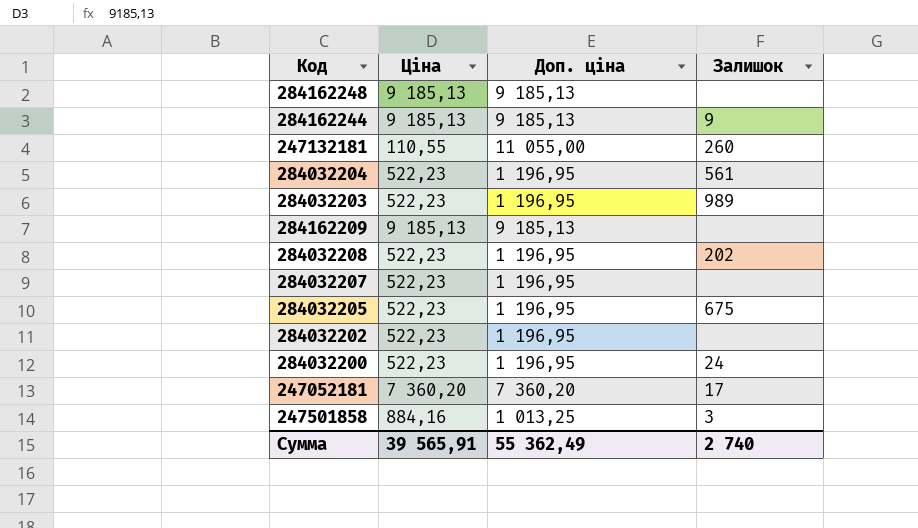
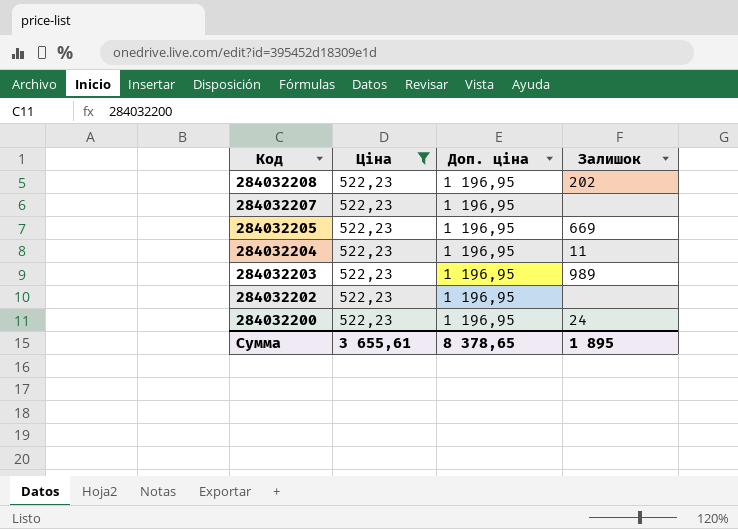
filter: none -> Ціна = 522,23
row order: none -> Код descending
284032205 | Залишок: 675 -> 669
284032204 | Залишок: 561 -> 11
Сумма | Ціна: 39 565,91 -> 3 655,61
Сумма | Доп. ціна: 55 362,49 -> 8 378,65
Сумма | Залишок: 2 740 -> 1 895

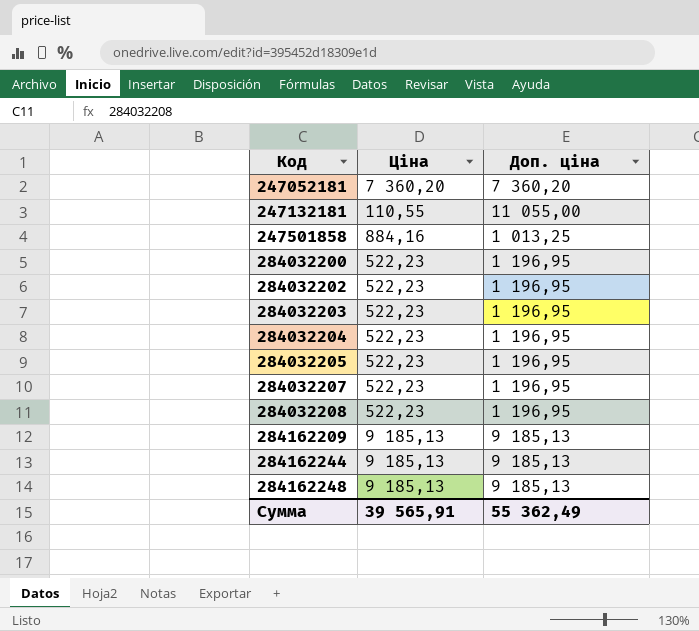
filter: Ціна = 522,23 -> none
row order: Код descending -> Код ascending
column Залишок | position: 4 -> none
Сумма | Ціна: 3 655,61 -> 39 565,91
Сумма | Доп. ціна: 8 378,65 -> 55 362,49

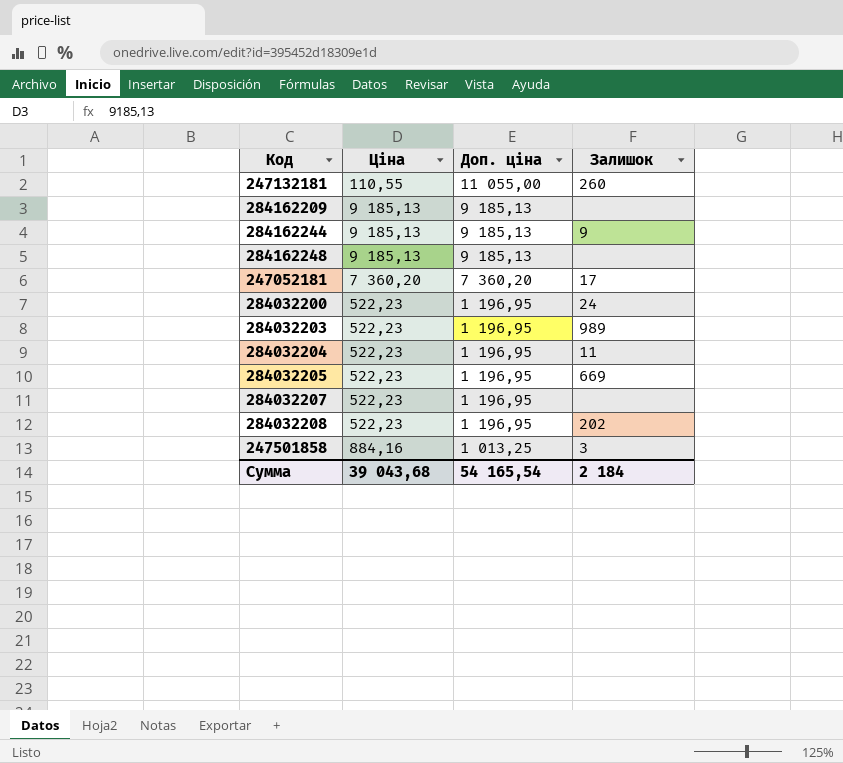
row order: Код ascending -> Доп. ціна descending
column Залишок | position: none -> 4
row 284032202: 522,23 | 1 196,95 -> none
Сумма | Ціна: 39 565,91 -> 39 043,68
Сумма | Доп. ціна: 55 362,49 -> 54 165,54

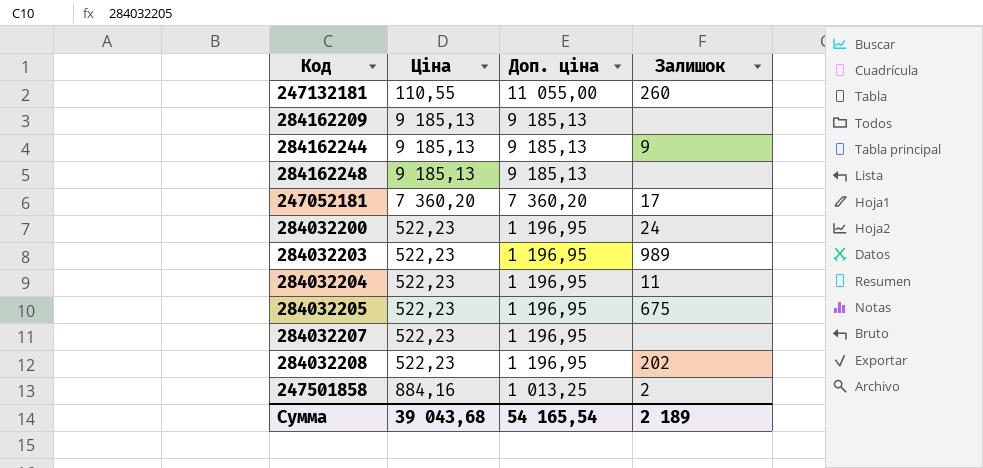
284032205 | Залишок: 669 -> 675
247501858 | Залишок: 3 -> 2
Сумма | Залишок: 2 184 -> 2 189

